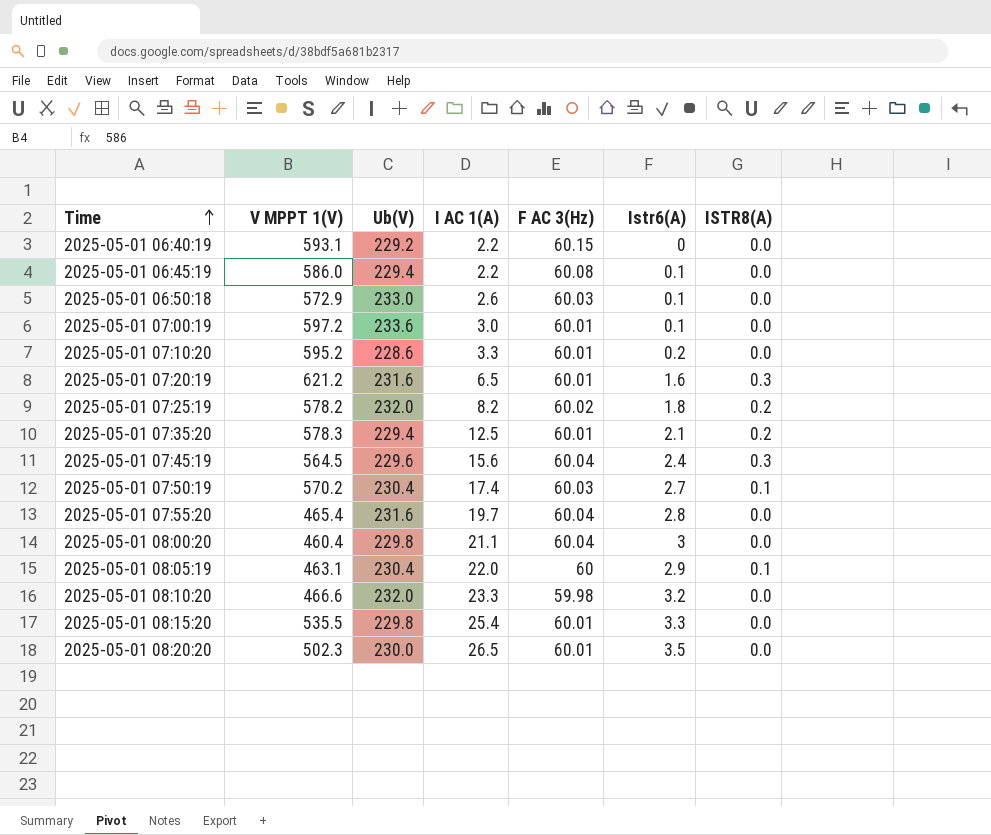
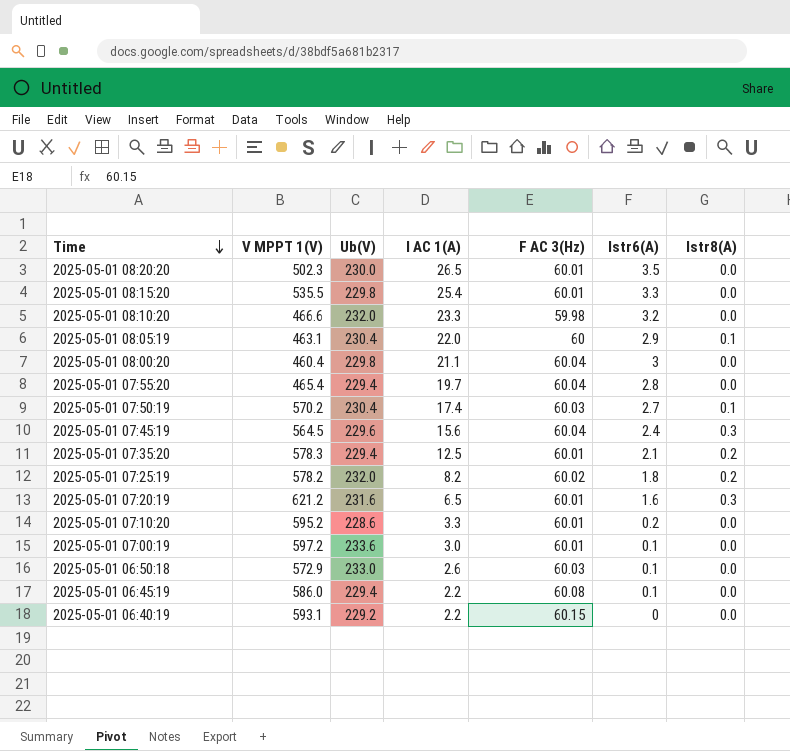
row order: Time ascending -> Time descending
column name: ISTR8(A) -> Istr8(A)
2025-05-01 07:55:20 | Ub(V): 231.6 -> 229.4

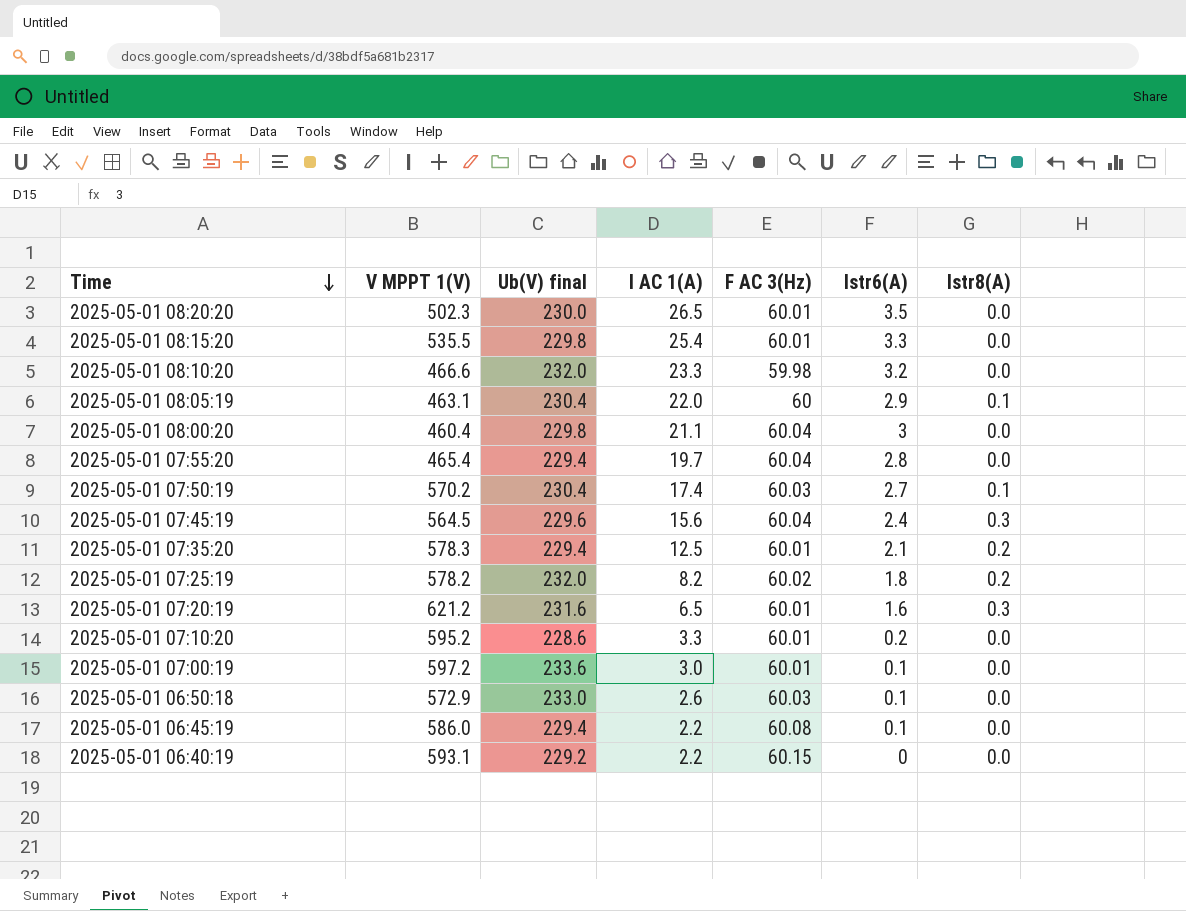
column name: Ub(V) -> Ub(V) final

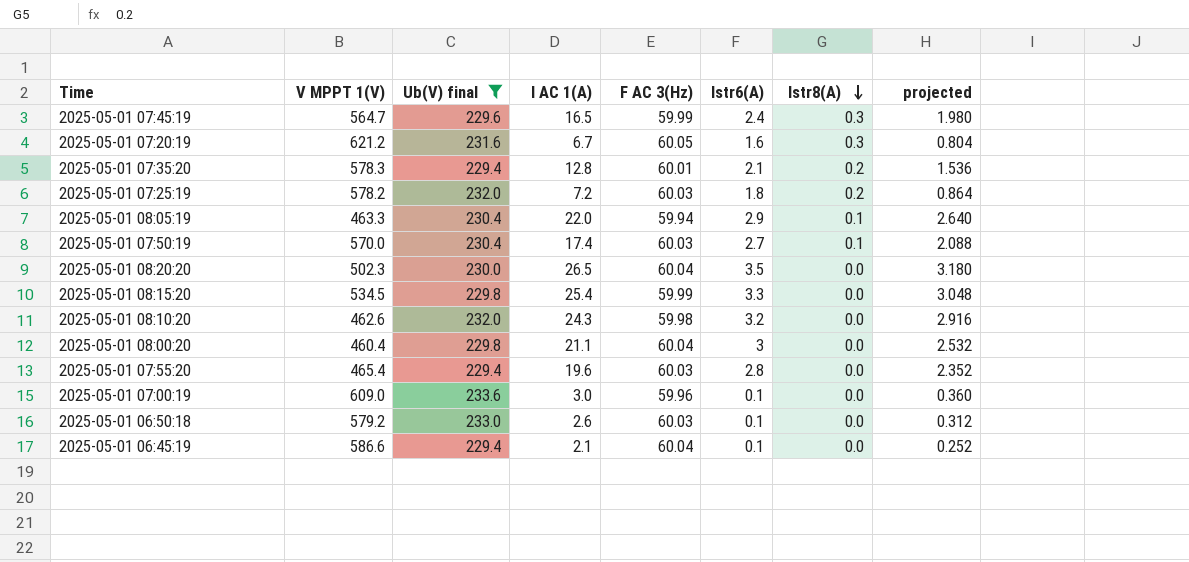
filter: none -> Ub(V) final >= 229.4
row order: Time descending -> Istr8(A) descending
column projected | formula: none -> [I AC 1(A)] * 0.12
2025-05-01 07:45:19 | V MPPT 1(V): 564.5 -> 564.7
2025-05-01 07:45:19 | I AC 1(A): 15.6 -> 16.5
2025-05-01 07:45:19 | F AC 3(Hz): 60.04 -> 59.99
2025-05-01 07:20:19 | I AC 1(A): 6.5 -> 6.7
2025-05-01 07:20:19 | F AC 3(Hz): 60.01 -> 60.05
2025-05-01 07:35:20 | I AC 1(A): 12.5 -> 12.8
2025-05-01 07:25:19 | I AC 1(A): 8.2 -> 7.2
2025-05-01 07:25:19 | F AC 3(Hz): 60.02 -> 60.03
2025-05-01 08:05:19 | V MPPT 1(V): 463.1 -> 463.3
2025-05-01 08:05:19 | F AC 3(Hz): 60 -> 59.94
2025-05-01 07:50:19 | V MPPT 1(V): 570.2 -> 570.0
2025-05-01 08:20:20 | F AC 3(Hz): 60.01 -> 60.04
2025-05-01 08:15:20 | V MPPT 1(V): 535.5 -> 534.5
2025-05-01 08:15:20 | F AC 3(Hz): 60.01 -> 59.99
2025-05-01 08:10:20 | V MPPT 1(V): 466.6 -> 462.6
2025-05-01 08:10:20 | I AC 1(A): 23.3 -> 24.3
2025-05-01 07:55:20 | I AC 1(A): 19.7 -> 19.6
2025-05-01 07:55:20 | F AC 3(Hz): 60.04 -> 60.03
2025-05-01 07:00:19 | V MPPT 1(V): 597.2 -> 609.0
2025-05-01 07:00:19 | F AC 3(Hz): 60.01 -> 59.96
2025-05-01 06:50:18 | V MPPT 1(V): 572.9 -> 579.2
2025-05-01 06:45:19 | V MPPT 1(V): 586.0 -> 586.6
2025-05-01 06:45:19 | I AC 1(A): 2.2 -> 2.1
2025-05-01 06:45:19 | F AC 3(Hz): 60.08 -> 60.04

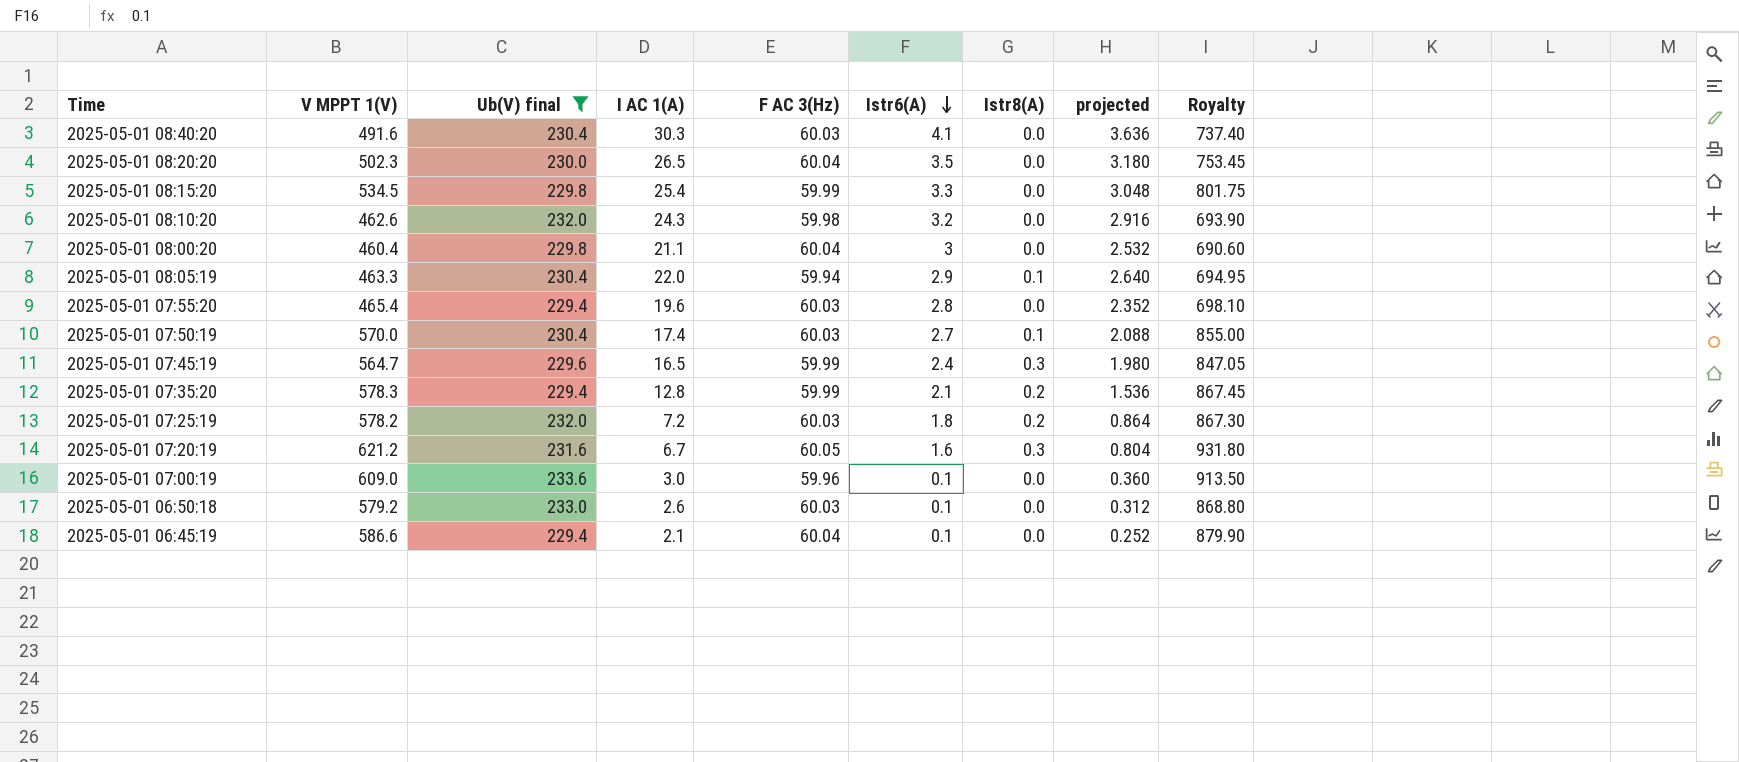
row order: Istr8(A) descending -> Istr6(A) descending
column Royalty | formula: none -> [V MPPT 1(V)] * 1.5
row 2025-05-01 08:40:20: none -> 491.6 | 230.4 | 30.3 | 60.03 | 4.1 | 0.0 | 3.636 | 737.40
2025-05-01 07:35:20 | F AC 3(Hz): 60.01 -> 59.99

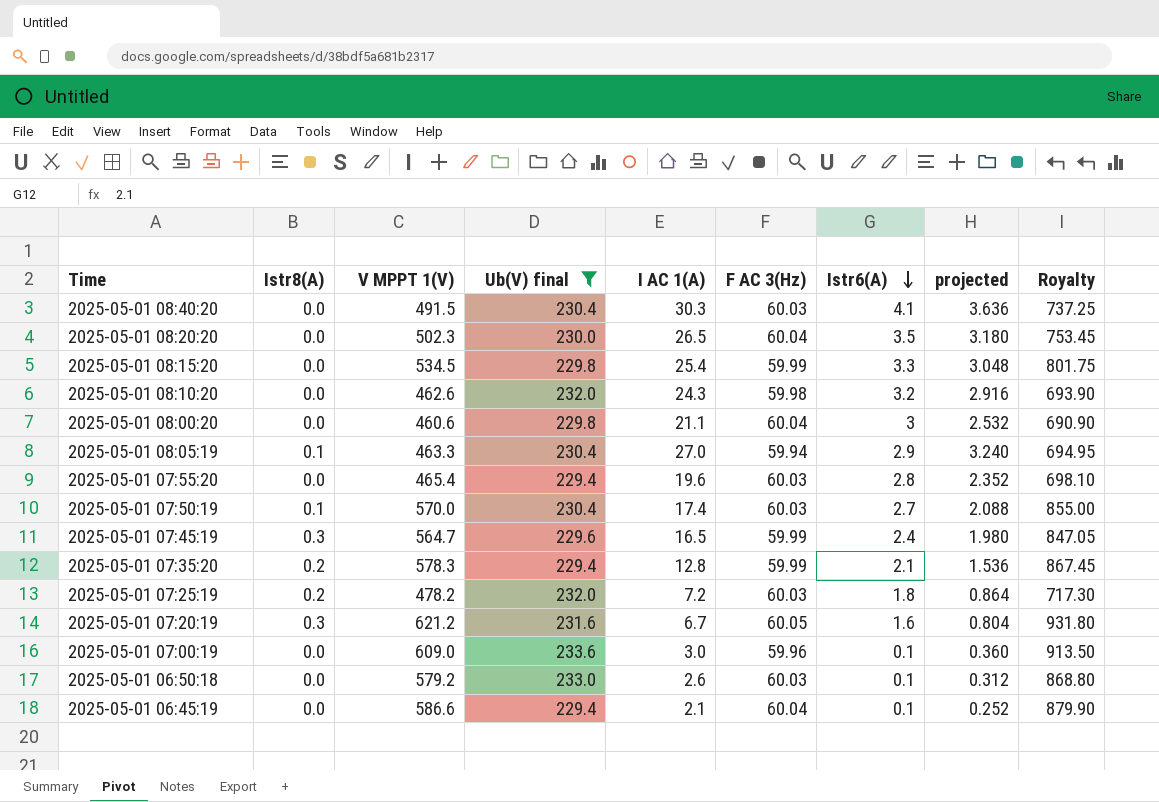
column Istr8(A) | position: 7 -> 2
2025-05-01 08:40:20 | V MPPT 1(V): 491.6 -> 491.5
2025-05-01 08:40:20 | Royalty: 737.40 -> 737.25
2025-05-01 08:00:20 | V MPPT 1(V): 460.4 -> 460.6
2025-05-01 08:00:20 | Royalty: 690.60 -> 690.90
2025-05-01 08:05:19 | I AC 1(A): 22.0 -> 27.0
2025-05-01 08:05:19 | projected: 2.640 -> 3.240
2025-05-01 07:25:19 | V MPPT 1(V): 578.2 -> 478.2
2025-05-01 07:25:19 | Royalty: 867.30 -> 717.30

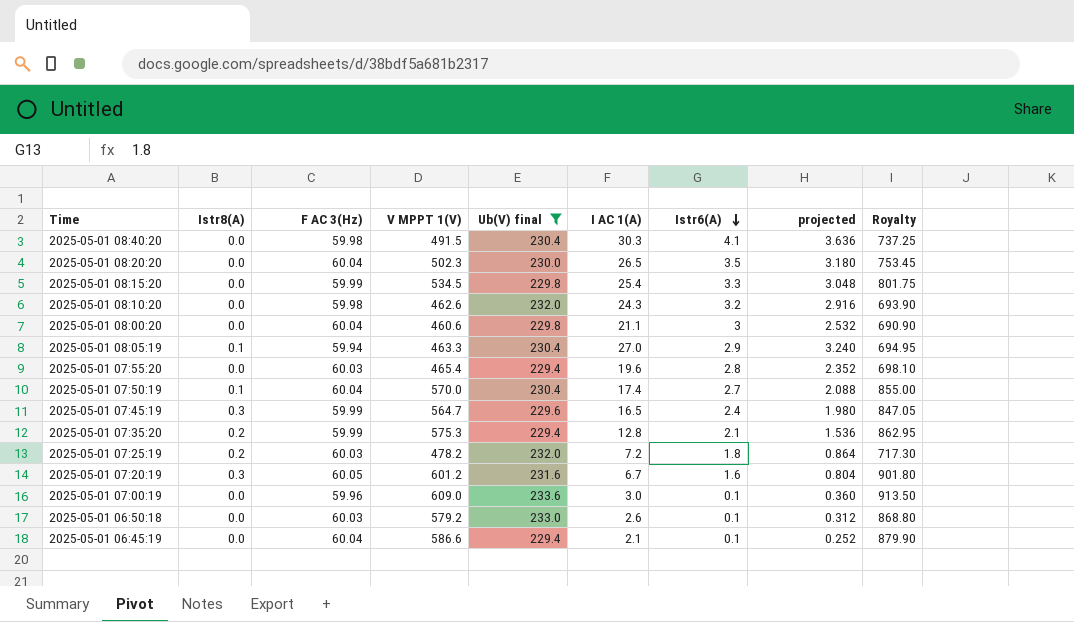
column F AC 3(Hz) | position: 6 -> 3
2025-05-01 08:40:20 | F AC 3(Hz): 60.03 -> 59.98
2025-05-01 07:50:19 | F AC 3(Hz): 60.03 -> 60.04
2025-05-01 07:35:20 | V MPPT 1(V): 578.3 -> 575.3
2025-05-01 07:35:20 | Royalty: 867.45 -> 862.95
2025-05-01 07:20:19 | V MPPT 1(V): 621.2 -> 601.2
2025-05-01 07:20:19 | Royalty: 931.80 -> 901.80

